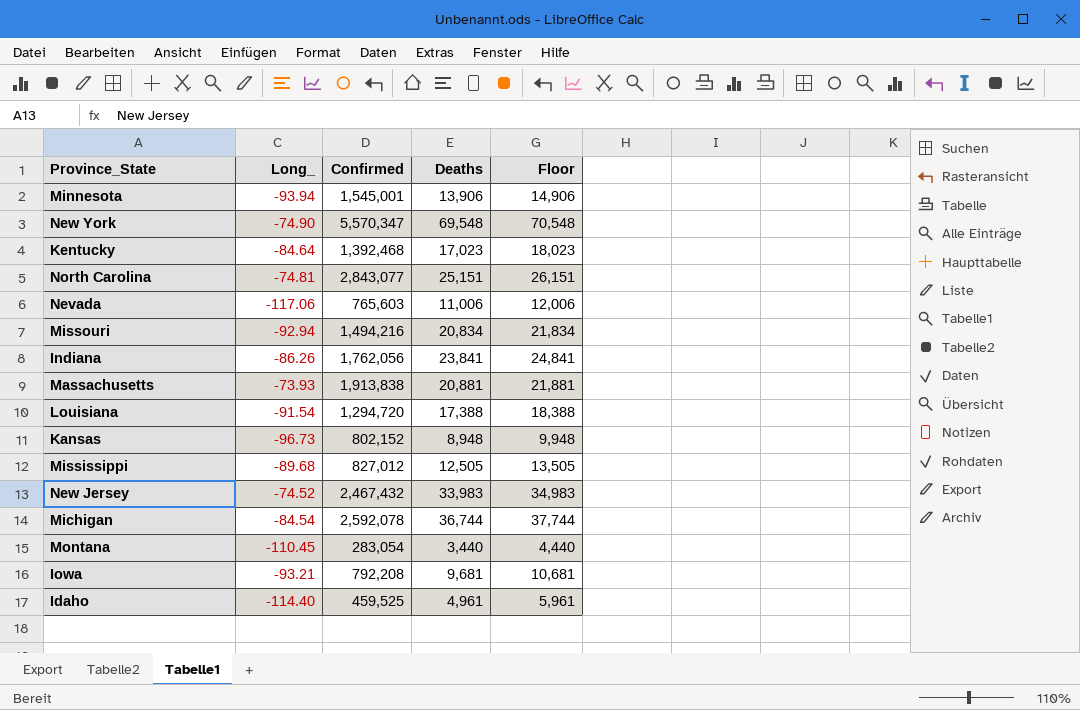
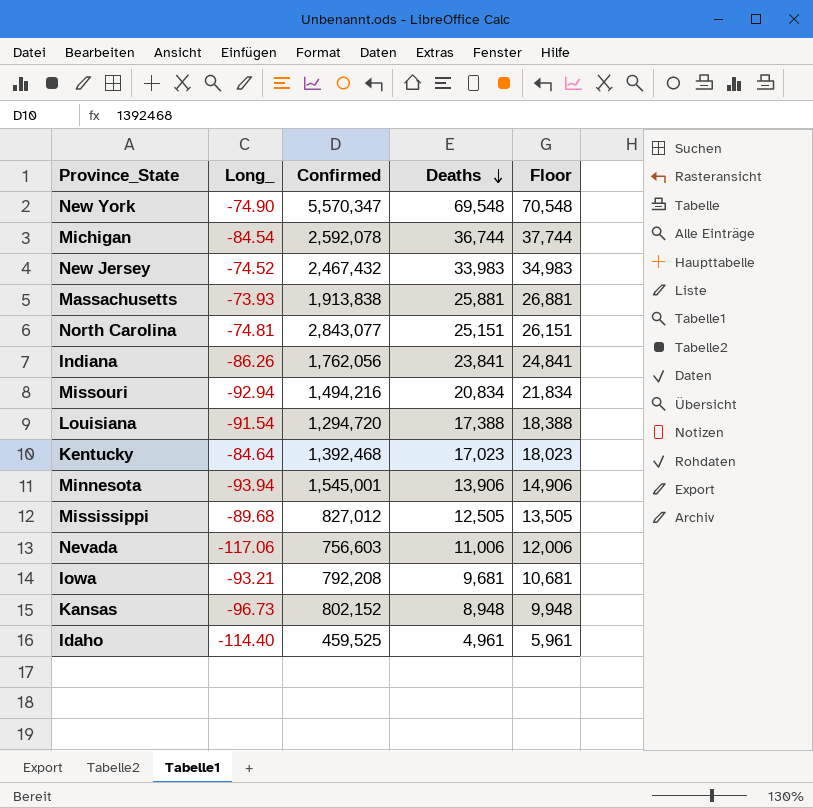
row order: none -> Deaths descending
row Montana: -110.45 | 283,054 | 3,440 | 4,440 -> none
Massachusetts | Deaths: 20,881 -> 25,881
Massachusetts | Floor: 21,881 -> 26,881
Nevada | Confirmed: 765,603 -> 756,603

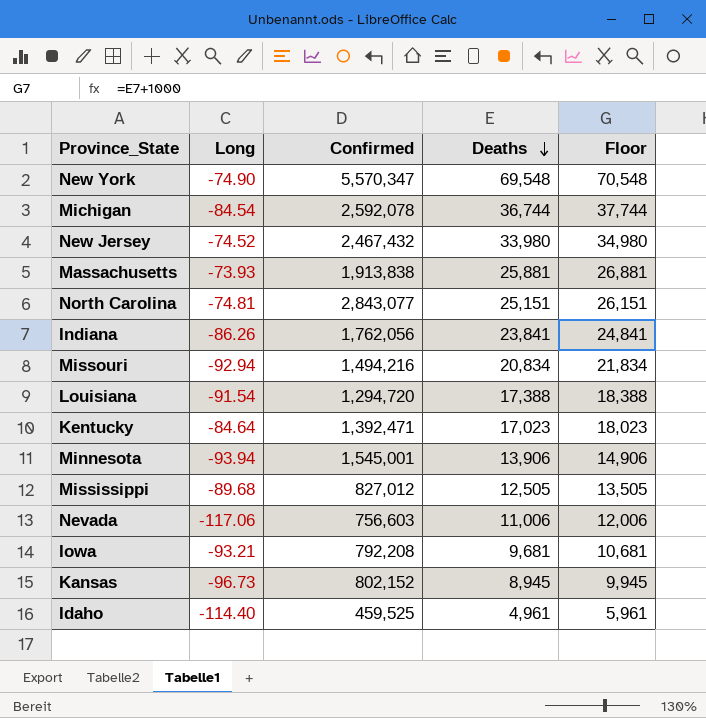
column name: Long_ -> Long
New Jersey | Deaths: 33,983 -> 33,980
New Jersey | Floor: 34,983 -> 34,980
Kentucky | Confirmed: 1,392,468 -> 1,392,471
Kansas | Deaths: 8,948 -> 8,945
Kansas | Floor: 9,948 -> 9,945

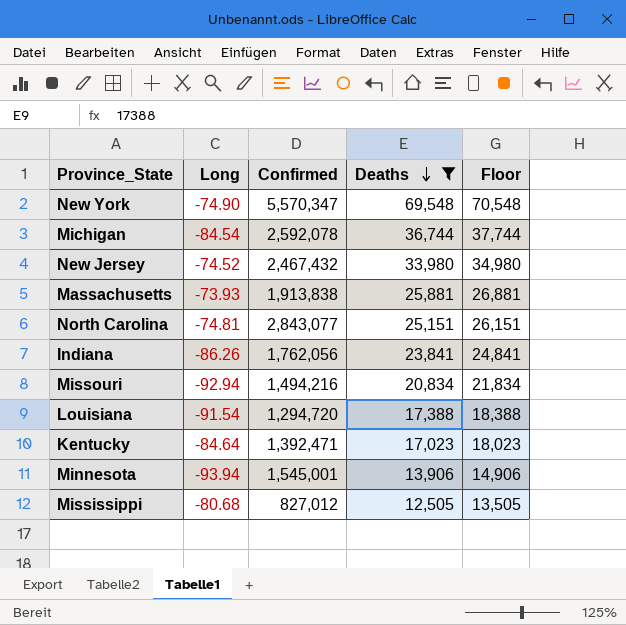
filter: none -> Deaths >= 12,505
Mississippi | Long: -89.68 -> -80.68

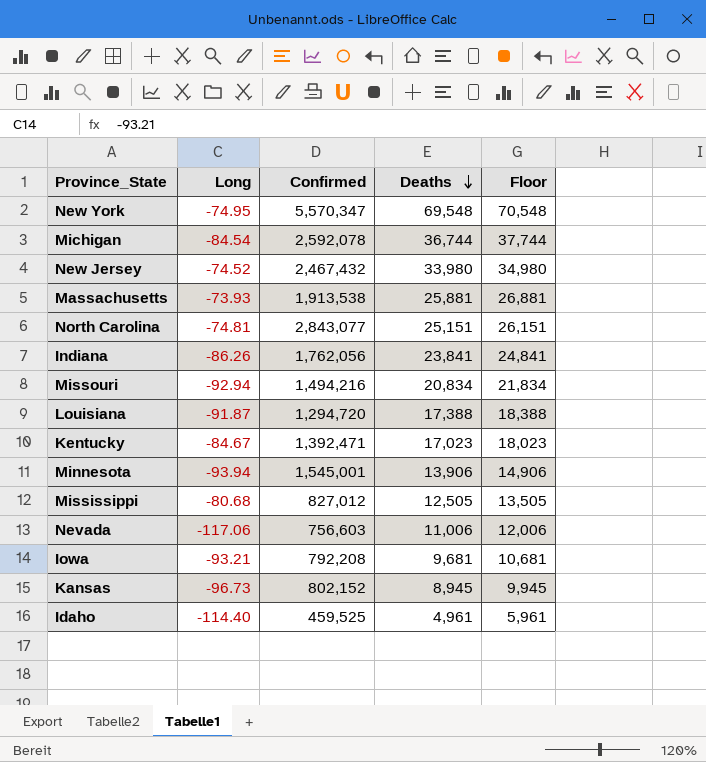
filter: Deaths >= 12,505 -> none
New York | Long: -74.90 -> -74.95
Massachusetts | Confirmed: 1,913,838 -> 1,913,538
Louisiana | Long: -91.54 -> -91.87
Kentucky | Long: -84.64 -> -84.67

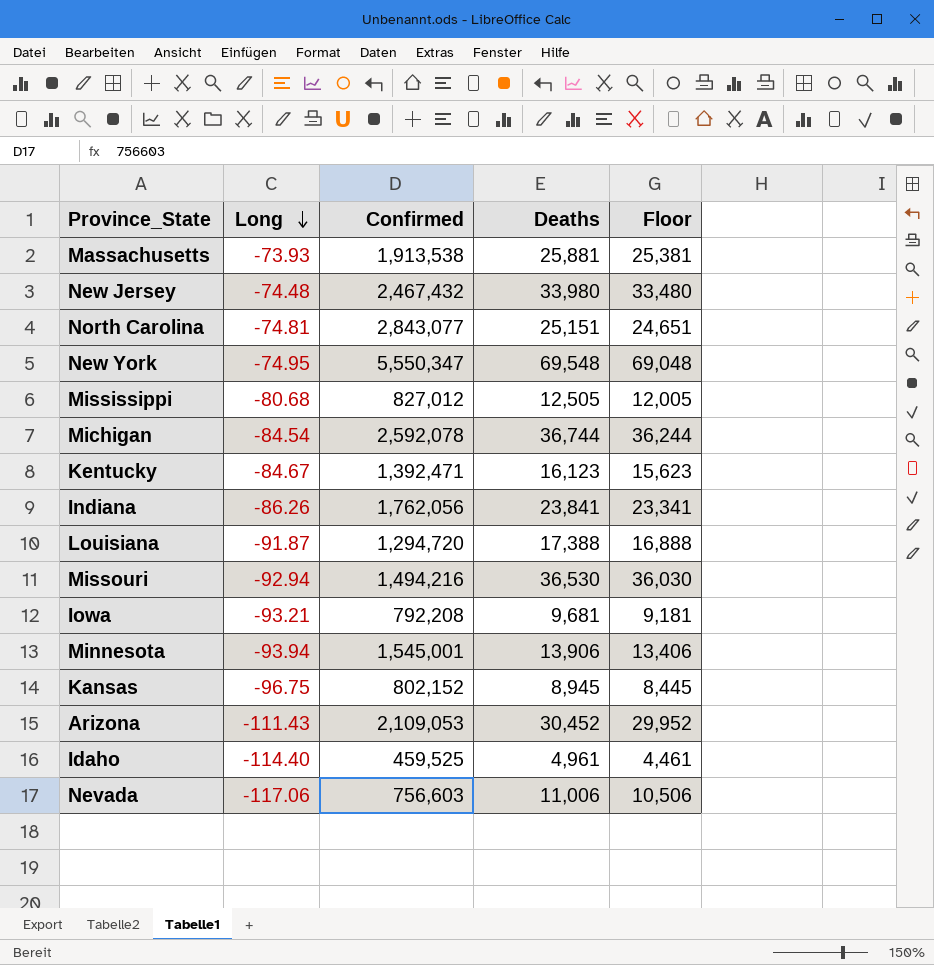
row order: Deaths descending -> Long descending
column Floor | formula: [Deaths] + 1000 -> [Deaths] - 500
New Jersey | Long: -74.52 -> -74.48
New York | Confirmed: 5,570,347 -> 5,550,347
Kentucky | Deaths: 17,023 -> 16,123
Missouri | Deaths: 20,834 -> 36,530
Kansas | Long: -96.73 -> -96.75
row Arizona: none -> -111.43 | 2,109,053 | 30,452 | 29,952

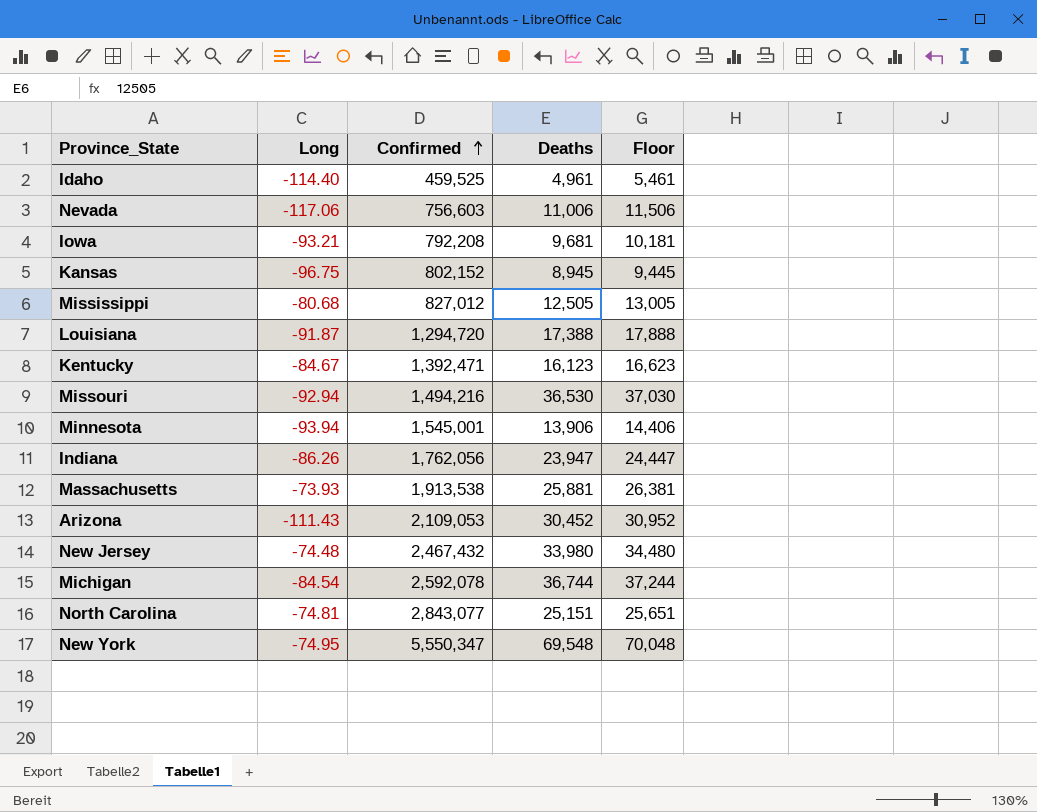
row order: Long descending -> Confirmed ascending
column Floor | formula: [Deaths] - 500 -> [Deaths] + 500
Indiana | Deaths: 23,841 -> 23,947

